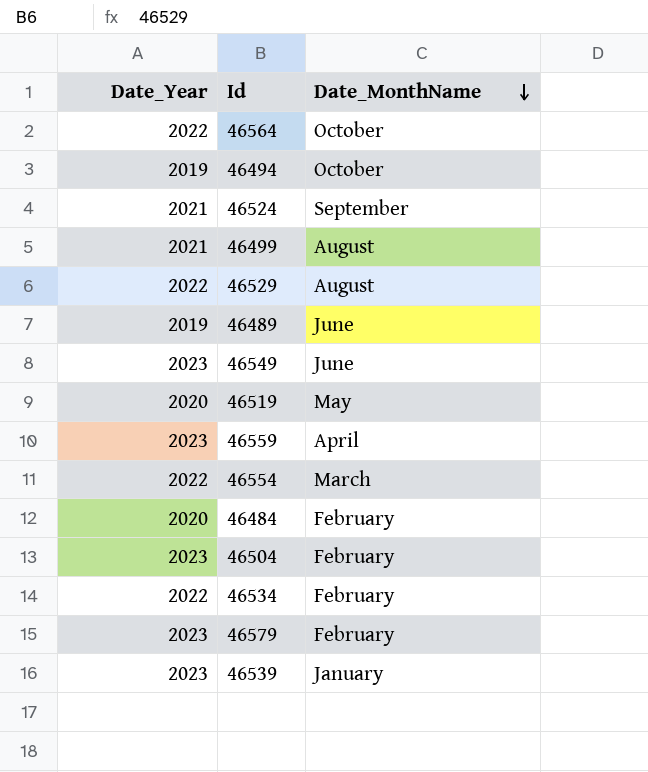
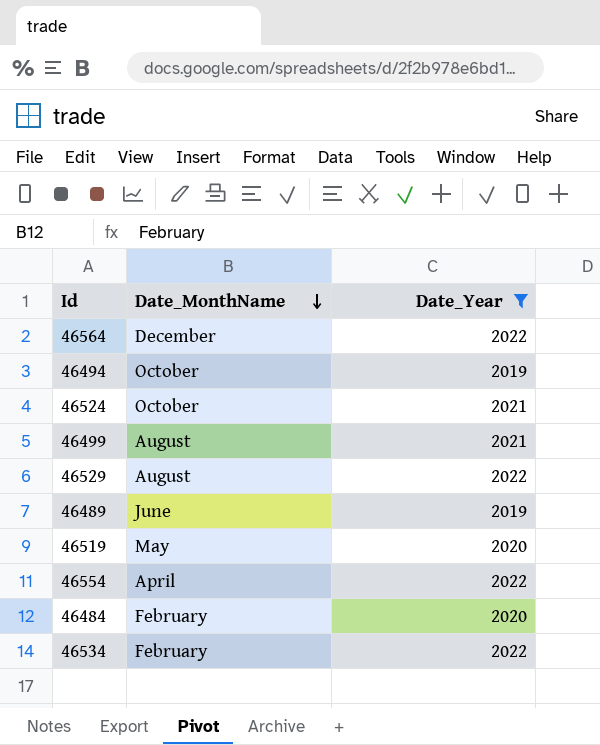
filter: none -> Date_Year != 2023
column Date_Year | position: 1 -> 3
46564 | Date_MonthName: October -> December
46524 | Date_MonthName: September -> October
46554 | Date_MonthName: March -> April

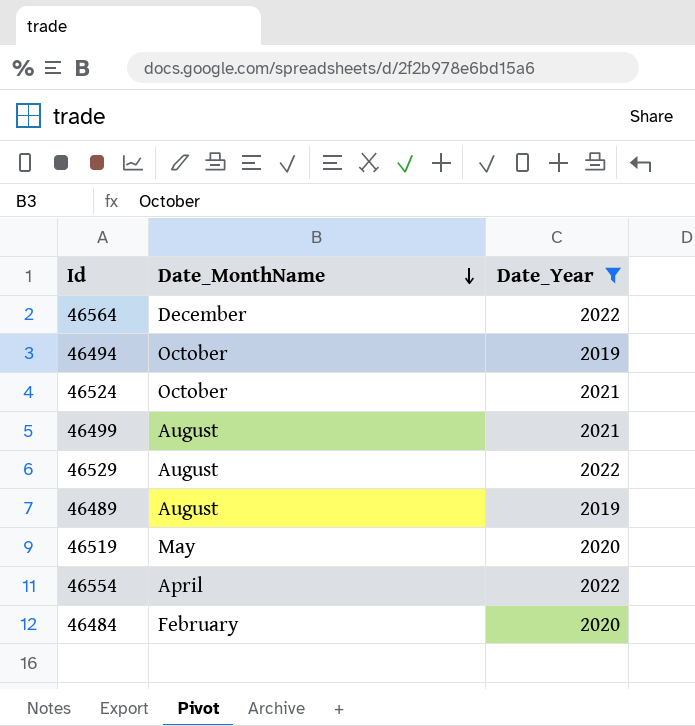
row 46534: February | 2022 -> none
46489 | Date_MonthName: June -> August

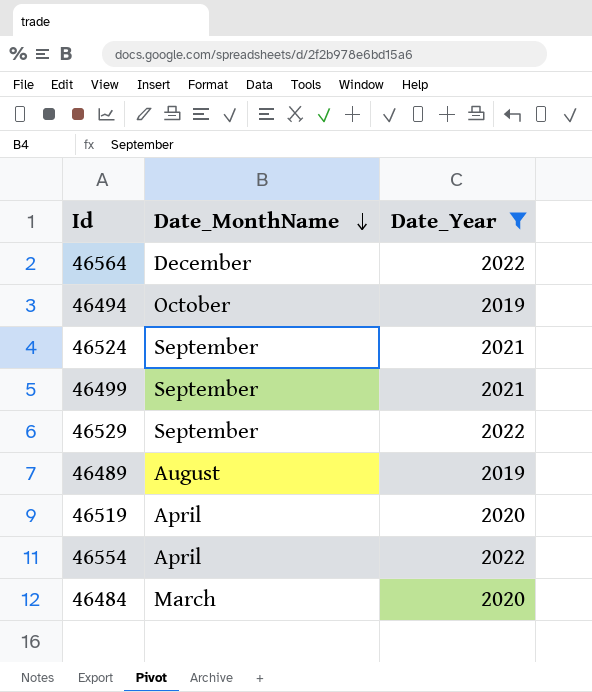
46524 | Date_MonthName: October -> September
46499 | Date_MonthName: August -> September
46529 | Date_MonthName: August -> September
46519 | Date_MonthName: May -> April
46484 | Date_MonthName: February -> March

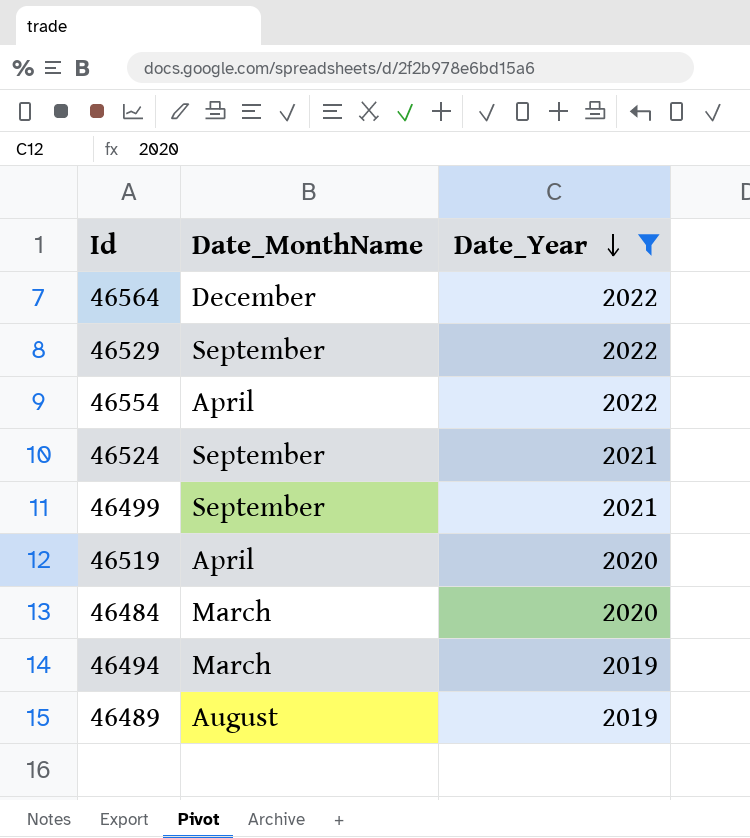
row order: Date_MonthName descending -> Date_Year descending
46494 | Date_MonthName: October -> March

